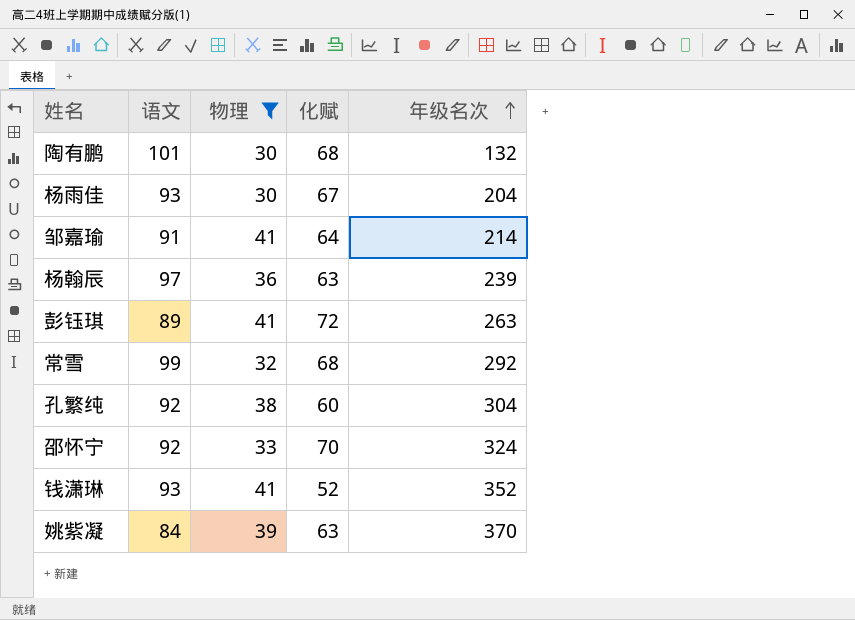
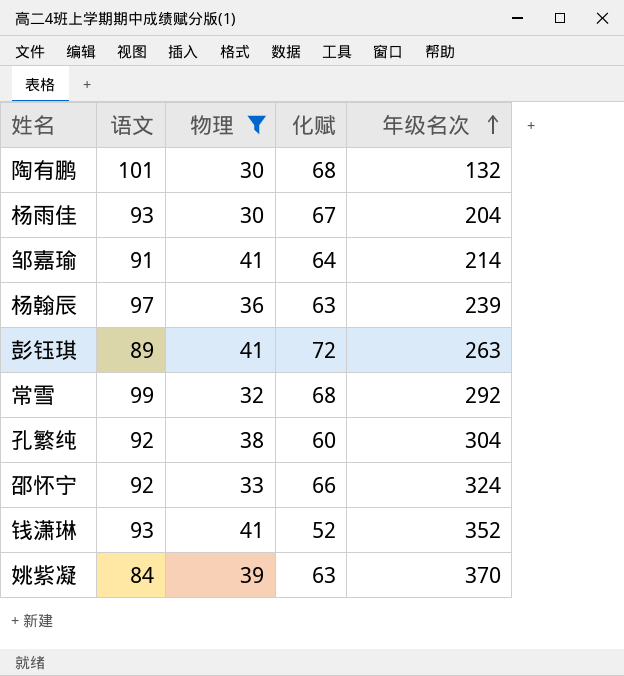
邵怀宁 | 化赋: 70 -> 66

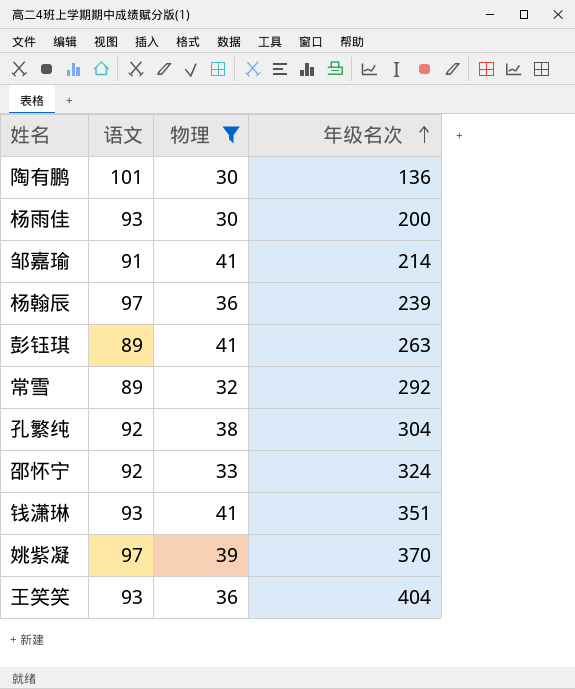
column 化赋 | position: 4 -> none
陶有鹏 | 年级名次: 132 -> 136
杨雨佳 | 年级名次: 204 -> 200
常雪 | 语文: 99 -> 89
钱潇琳 | 年级名次: 352 -> 351
姚紫凝 | 语文: 84 -> 97
row 王笑笑: none -> 93 | 36 | 404

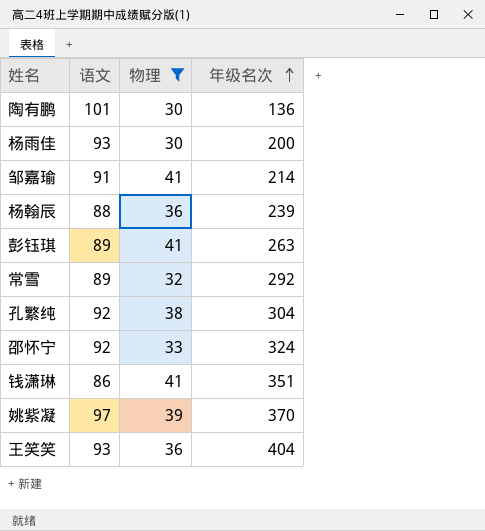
杨翰辰 | 语文: 97 -> 88
钱潇琳 | 语文: 93 -> 86

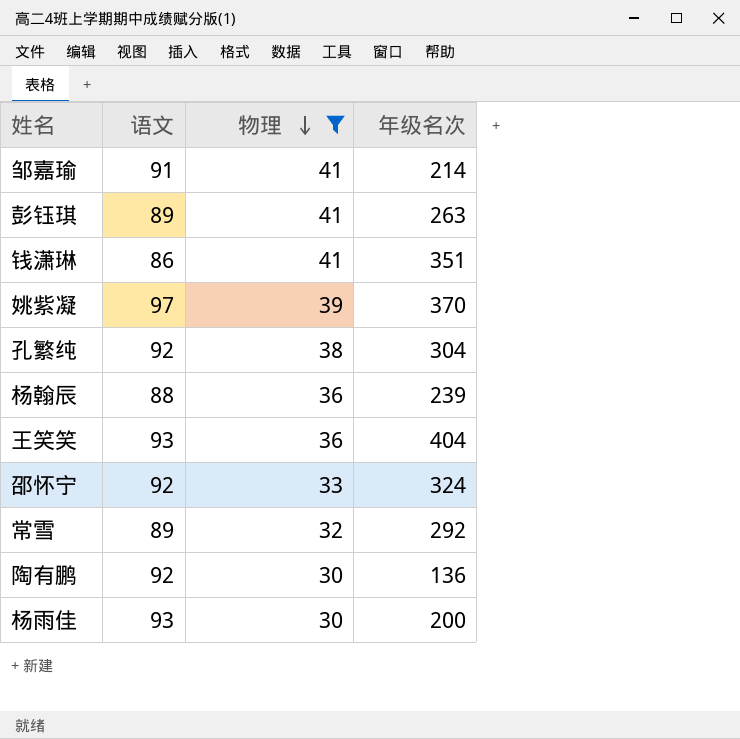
row order: 年级名次 ascending -> 物理 descending
陶有鹏 | 语文: 101 -> 92

